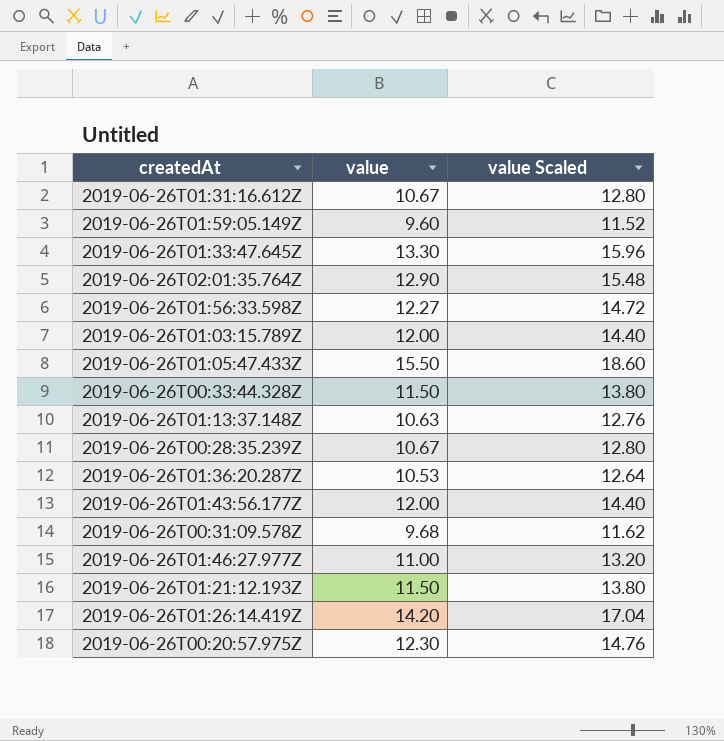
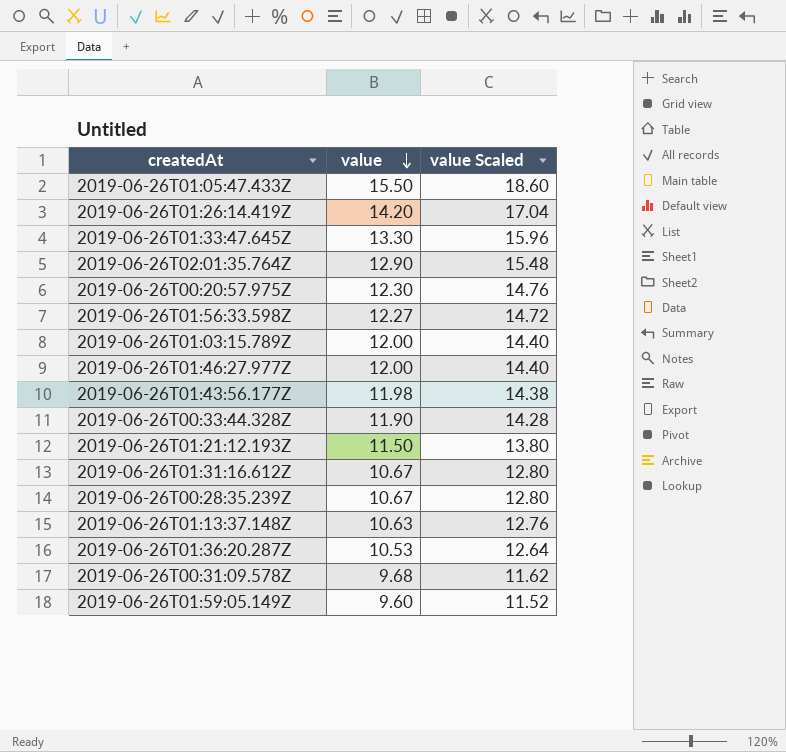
row order: none -> value descending
2019-06-26T01:46:27.977Z | value: 11.00 -> 12.00
2019-06-26T01:46:27.977Z | value Scaled: 13.20 -> 14.40
2019-06-26T01:43:56.177Z | value: 12.00 -> 11.98
2019-06-26T01:43:56.177Z | value Scaled: 14.40 -> 14.38
2019-06-26T00:33:44.328Z | value: 11.50 -> 11.90
2019-06-26T00:33:44.328Z | value Scaled: 13.80 -> 14.28

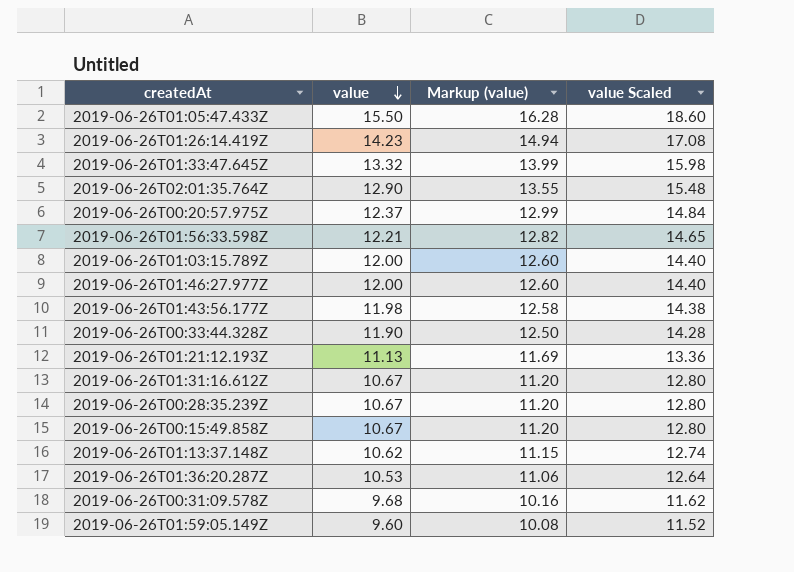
column Markup (value) | formula: none -> [value] * 1.05
2019-06-26T01:26:14.419Z | value: 14.20 -> 14.23
2019-06-26T01:26:14.419Z | value Scaled: 17.04 -> 17.08
2019-06-26T01:33:47.645Z | value: 13.30 -> 13.32
2019-06-26T01:33:47.645Z | value Scaled: 15.96 -> 15.98
2019-06-26T00:20:57.975Z | value: 12.30 -> 12.37
2019-06-26T00:20:57.975Z | value Scaled: 14.76 -> 14.84
2019-06-26T01:56:33.598Z | value: 12.27 -> 12.21
2019-06-26T01:56:33.598Z | value Scaled: 14.72 -> 14.65
2019-06-26T01:21:12.193Z | value: 11.50 -> 11.13
2019-06-26T01:21:12.193Z | value Scaled: 13.80 -> 13.36
row 2019-06-26T00:15:49.858Z: none -> 10.67 | 11.20 | 12.80
2019-06-26T01:13:37.148Z | value: 10.63 -> 10.62
2019-06-26T01:13:37.148Z | value Scaled: 12.76 -> 12.74

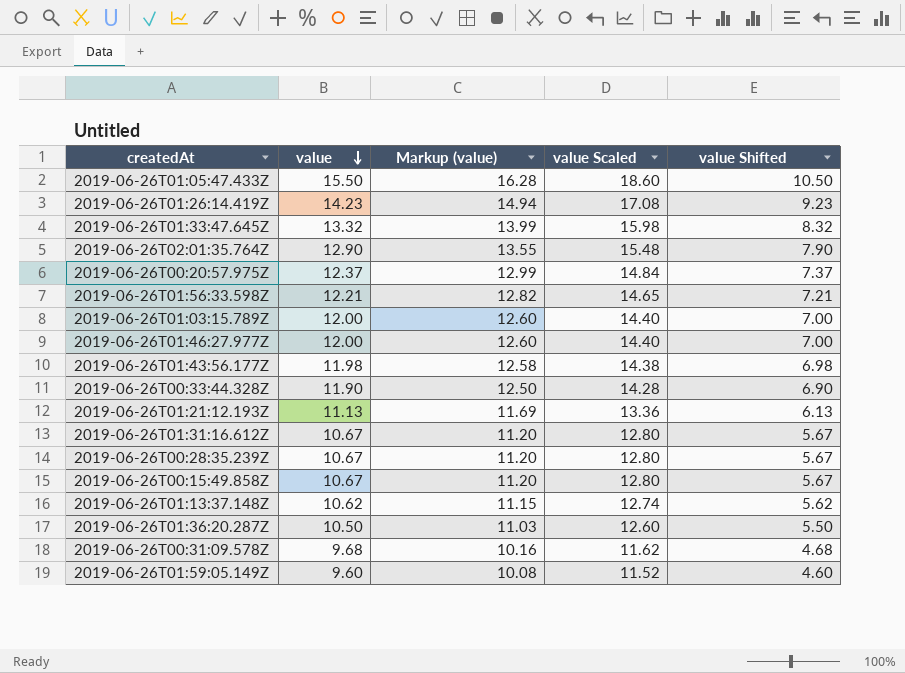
column value Shifted | formula: none -> [value] - 5
2019-06-26T01:36:20.287Z | value: 10.53 -> 10.50
2019-06-26T01:36:20.287Z | Markup (value): 11.06 -> 11.03
2019-06-26T01:36:20.287Z | value Scaled: 12.64 -> 12.60

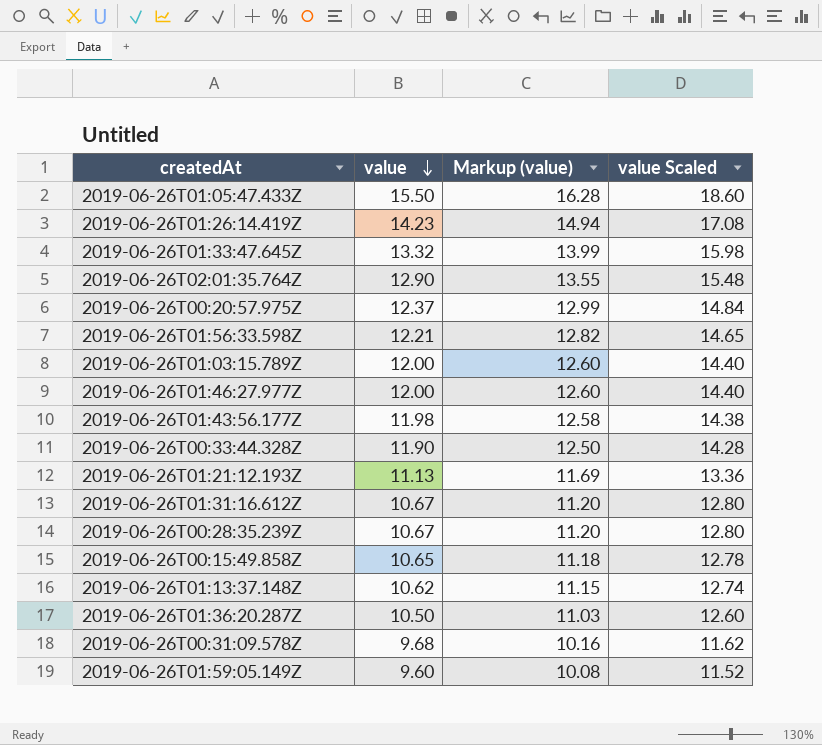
column value Shifted | formula: [value] - 5 -> none
2019-06-26T00:15:49.858Z | value: 10.67 -> 10.65
2019-06-26T00:15:49.858Z | Markup (value): 11.20 -> 11.18
2019-06-26T00:15:49.858Z | value Scaled: 12.80 -> 12.78

